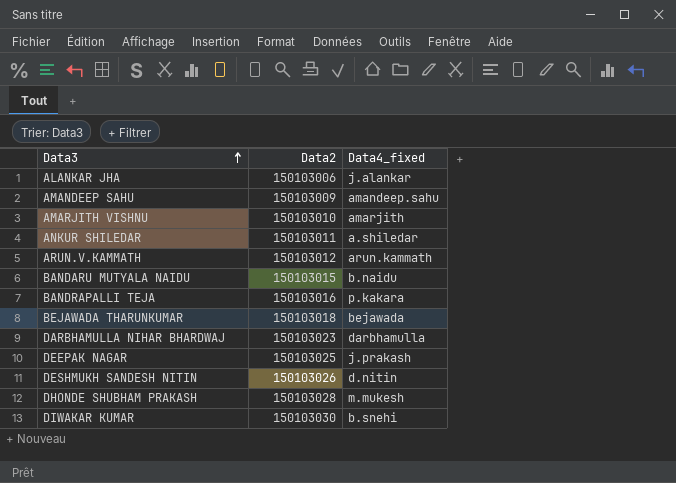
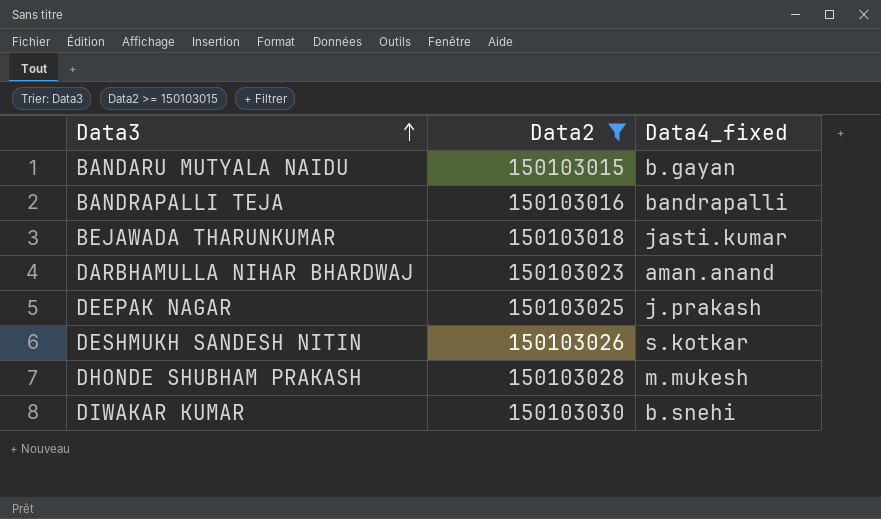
filter: none -> Data2 >= 150103015
BANDARU MUTYALA NAIDU | Data4_fixed: b.naidu -> b.gayan
BANDRAPALLI TEJA | Data4_fixed: p.kakara -> bandrapalli
BEJAWADA THARUNKUMAR | Data4_fixed: bejawada -> jasti.kumar
DARBHAMULLA NIHAR BHARDWAJ | Data4_fixed: darbhamulla -> aman.anand
DESHMUKH SANDESH NITIN | Data4_fixed: d.nitin -> s.kotkar

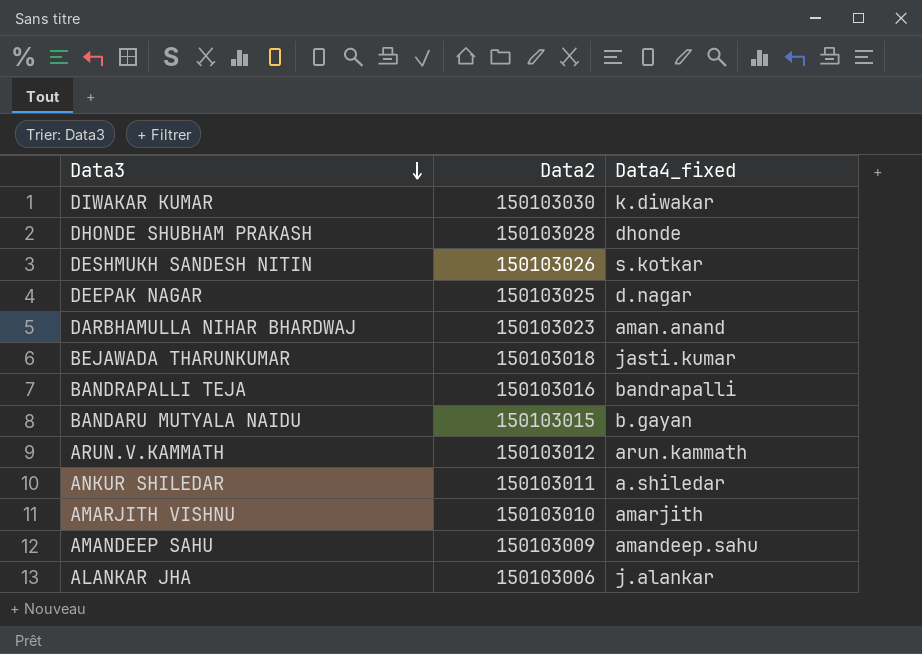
filter: Data2 >= 150103015 -> none
row order: Data3 ascending -> Data3 descending
DIWAKAR KUMAR | Data4_fixed: b.snehi -> k.diwakar
DHONDE SHUBHAM PRAKASH | Data4_fixed: m.mukesh -> dhonde
DEEPAK NAGAR | Data4_fixed: j.prakash -> d.nagar

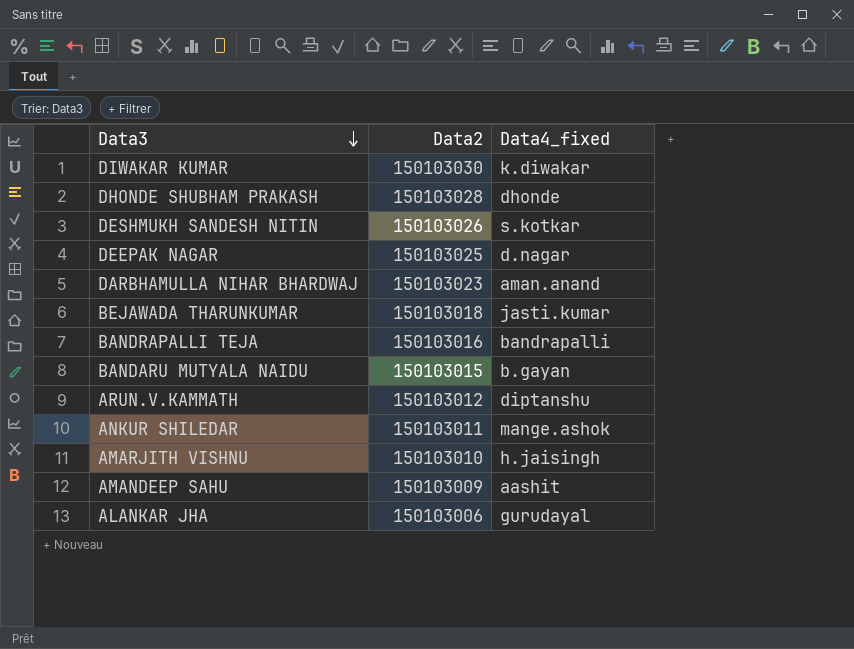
ARUN.V.KAMMATH | Data4_fixed: arun.kammath -> diptanshu
ANKUR SHILEDAR | Data4_fixed: a.shiledar -> mange.ashok
AMARJITH VISHNU | Data4_fixed: amarjith -> h.jaisingh
AMANDEEP SAHU | Data4_fixed: amandeep.sahu -> aashit
ALANKAR JHA | Data4_fixed: j.alankar -> gurudayal

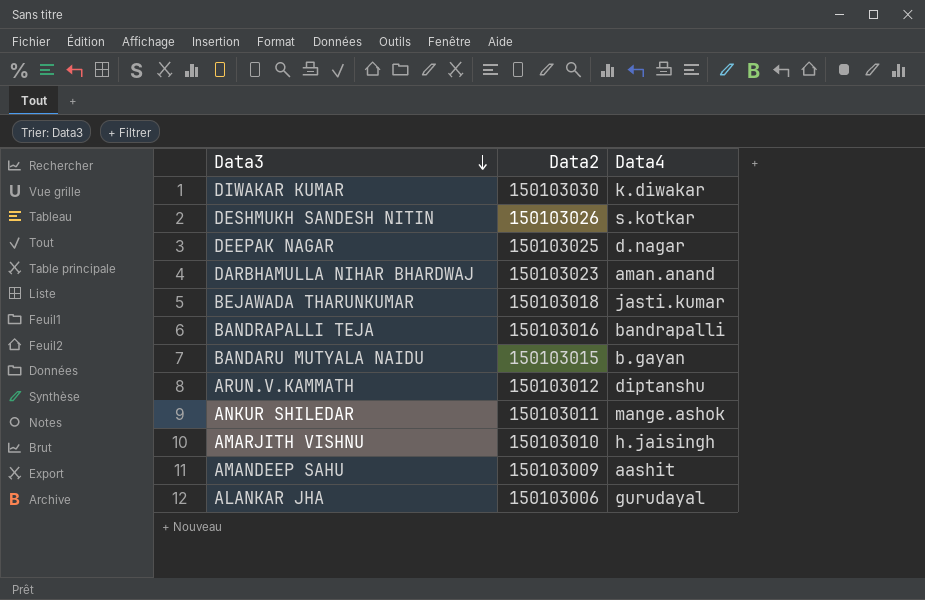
column name: Data4_fixed -> Data4
row DHONDE SHUBHAM PRAKASH: 150103028 | dhonde -> none

